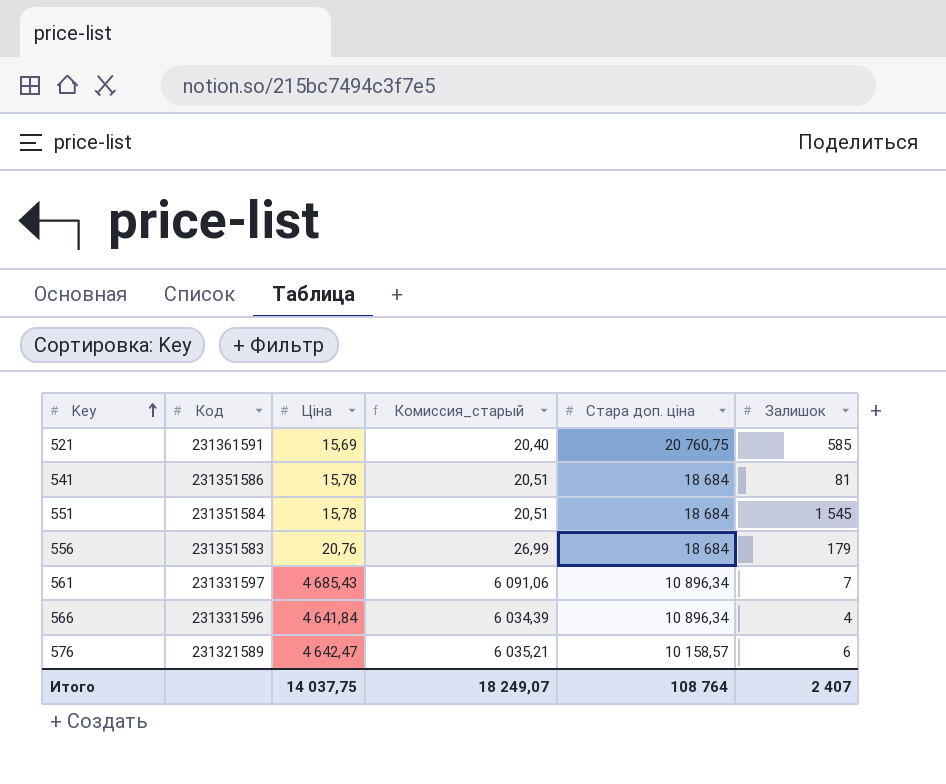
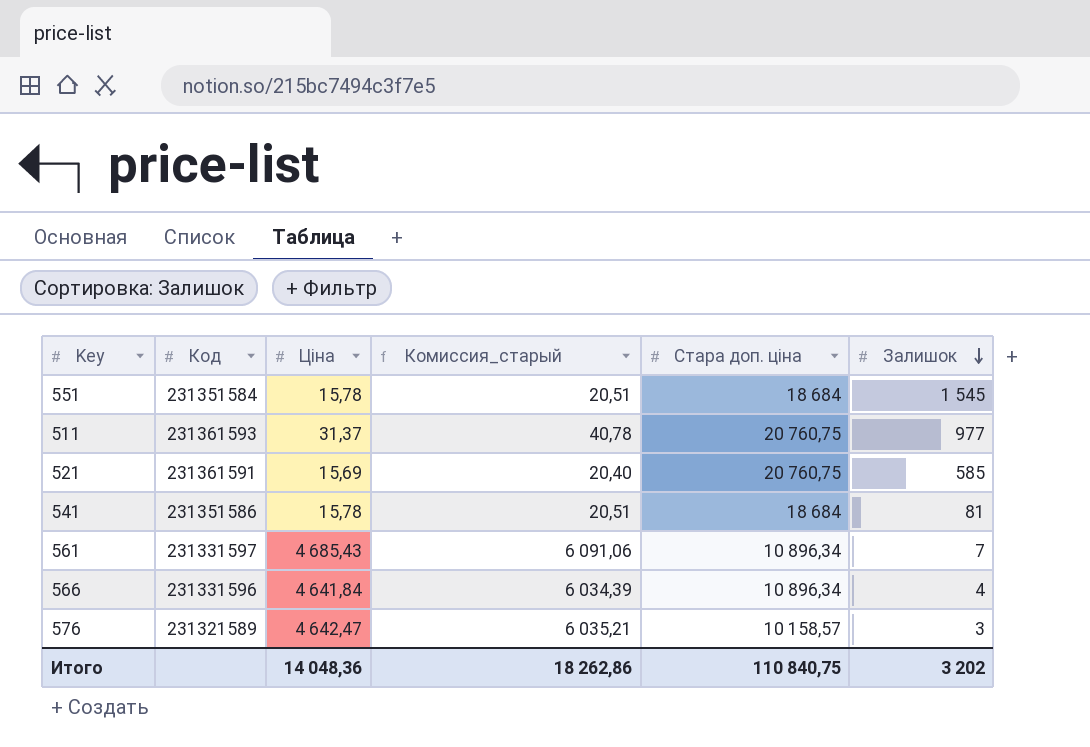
row order: Key ascending -> Залишок descending
row 556: 231351583 | 20,76 | 26,99 | 18 684 | 179 -> none
row 511: none -> 231361593 | 31,37 | 40,78 | 20 760,75 | 977
576 | Залишок: 6 -> 3
Итого | Ціна: 14 037,75 -> 14 048,36
Итого | Комиссия_старый: 18 249,07 -> 18 262,86
Итого | Стара доп. ціна: 108 764 -> 110 840,75
Итого | Залишок: 2 407 -> 3 202

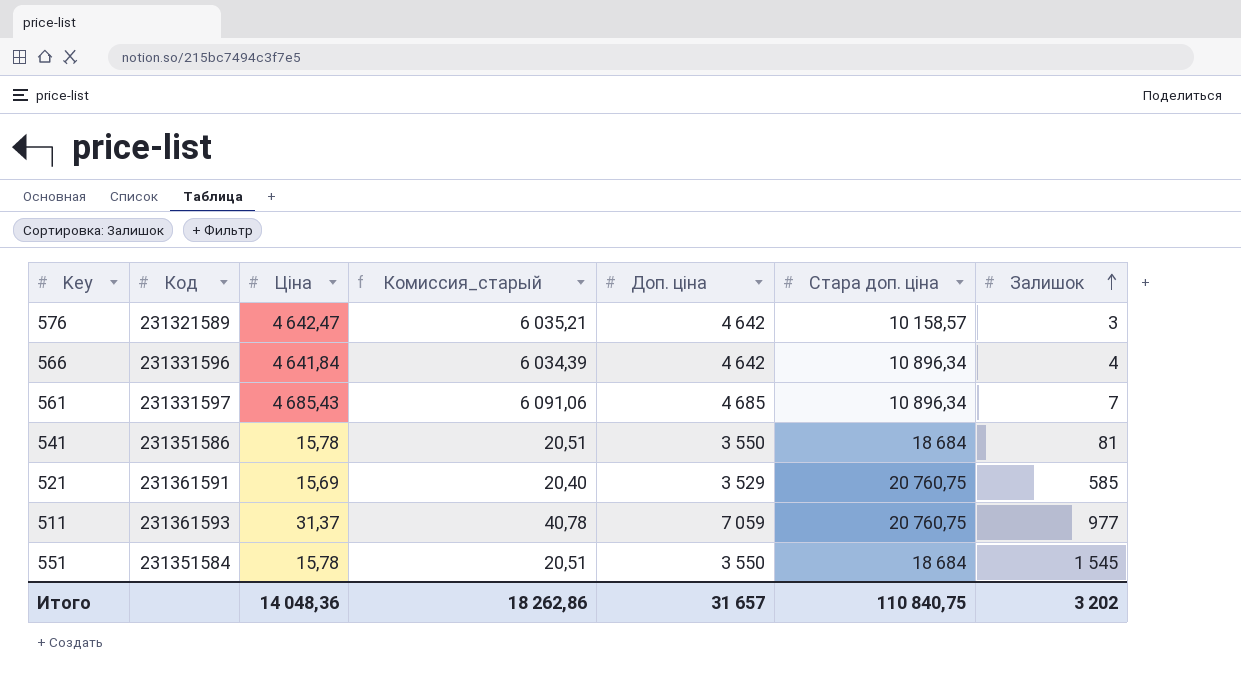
row order: Залишок descending -> Залишок ascending
column Доп. ціна | position: none -> 5

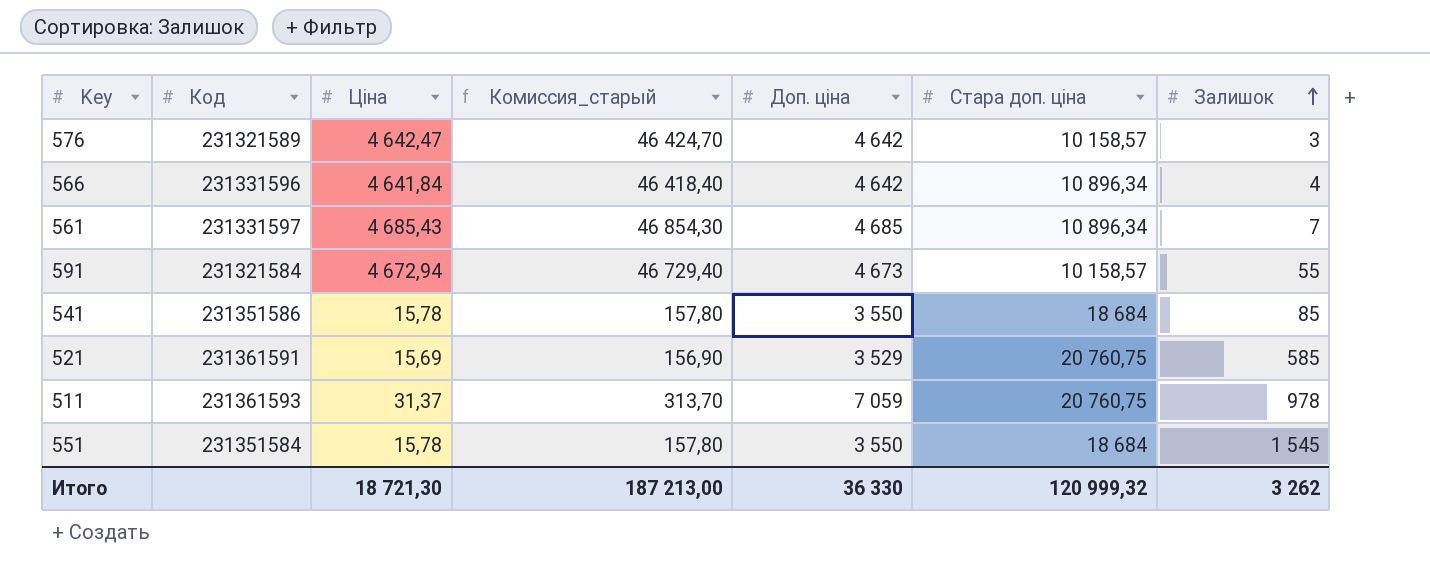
column Комиссия_старый | formula: [Ціна] * 1,3 -> [Ціна] * 10
row 591: none -> 231321584 | 4 672,94 | 46 729,40 | 4 673 | 10 158,57 | 55
541 | Залишок: 81 -> 85
511 | Залишок: 977 -> 978
Итого | Ціна: 14 048,36 -> 18 721,30
Итого | Комиссия_старый: 18 262,86 -> 187 213,00
Итого | Доп. ціна: 31 657 -> 36 330
Итого | Стара доп. ціна: 110 840,75 -> 120 999,32
Итого | Залишок: 3 202 -> 3 262

